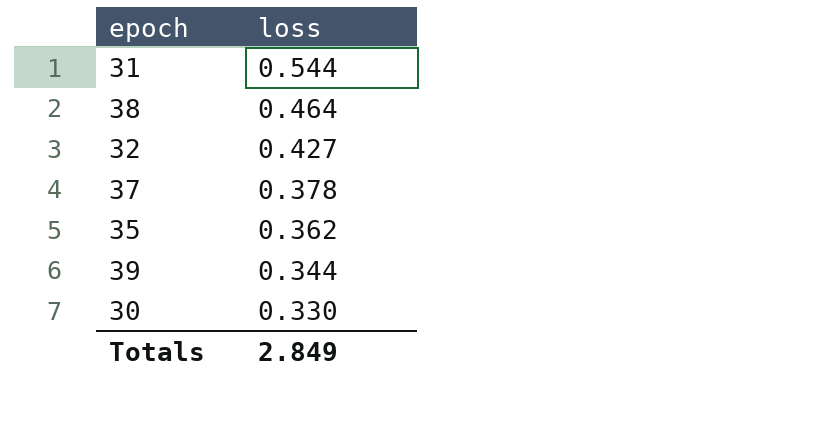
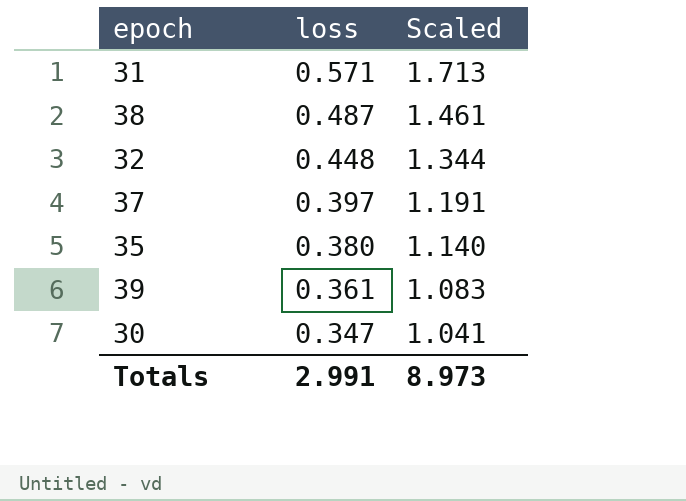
column Scaled | formula: none -> [loss] * 3
31 | loss: 0.544 -> 0.571
38 | loss: 0.464 -> 0.487
32 | loss: 0.427 -> 0.448
37 | loss: 0.378 -> 0.397
35 | loss: 0.362 -> 0.380
39 | loss: 0.344 -> 0.361
30 | loss: 0.330 -> 0.347
Totals | loss: 2.849 -> 2.991

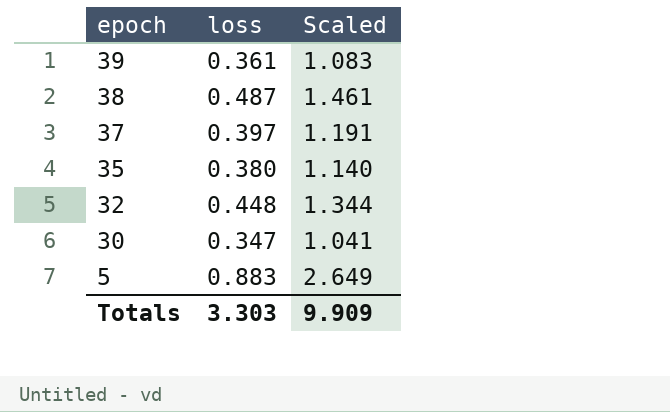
row order: loss descending -> epoch descending
row 31: 0.571 | 1.713 -> none
row 5: none -> 0.883 | 2.649
Totals | loss: 2.991 -> 3.303
Totals | Scaled: 8.973 -> 9.909

